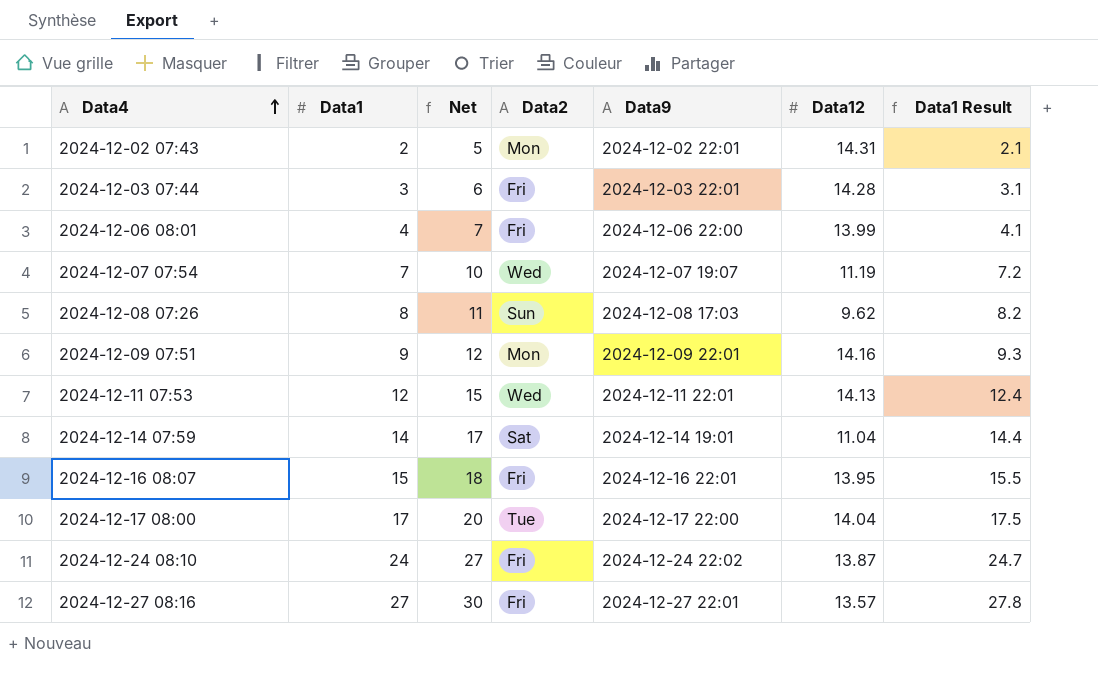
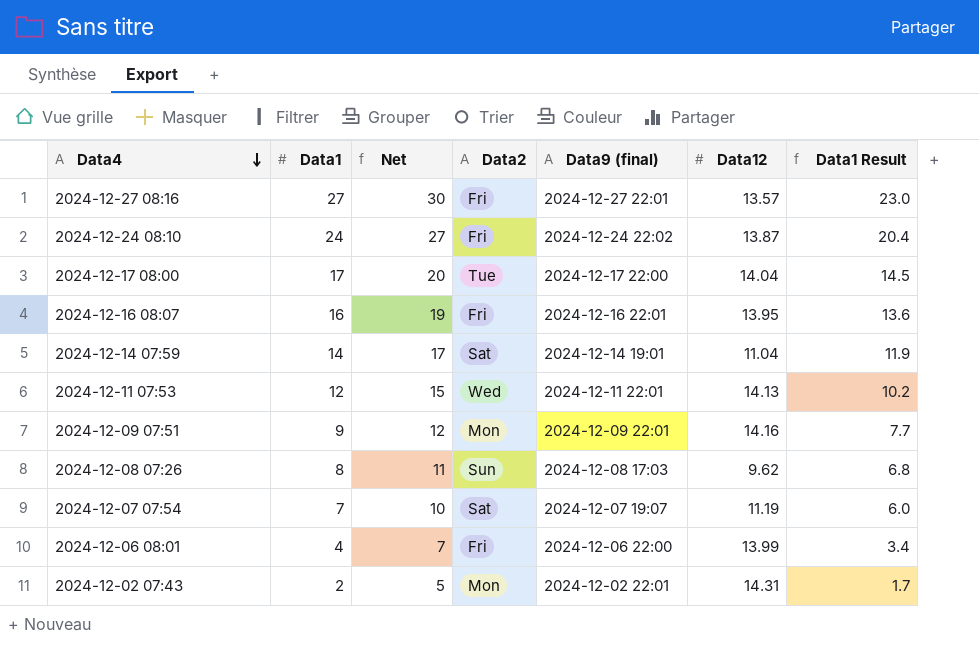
row order: Data4 ascending -> Data4 descending
column name: Data9 -> Data9 (final)
column Data1 Result | formula: [Data1] * 1.03 -> [Data1] * 0.85
row 2024-12-03 07:44: 3 | 6 | Fri | 2024-12-03 22:01 | 14.28 | 3.1 -> none
2024-12-16 08:07 | Data1: 15 -> 16
2024-12-16 08:07 | Net: 18 -> 19
2024-12-07 07:54 | Data2: Wed -> Sat

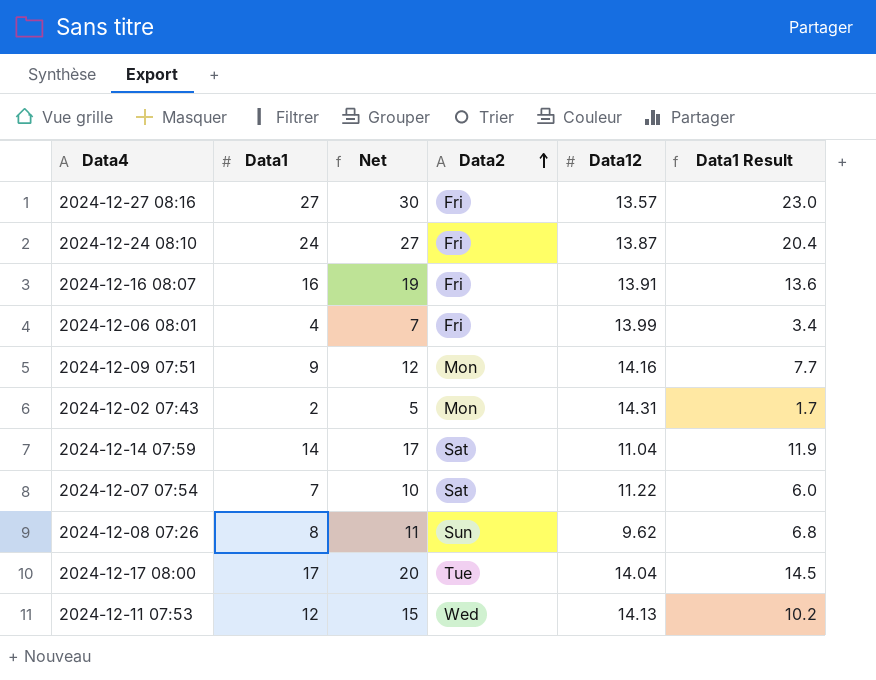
row order: Data4 descending -> Data2 ascending
column Data9 (final) | position: 5 -> none
2024-12-16 08:07 | Data12: 13.95 -> 13.91
2024-12-07 07:54 | Data12: 11.19 -> 11.22

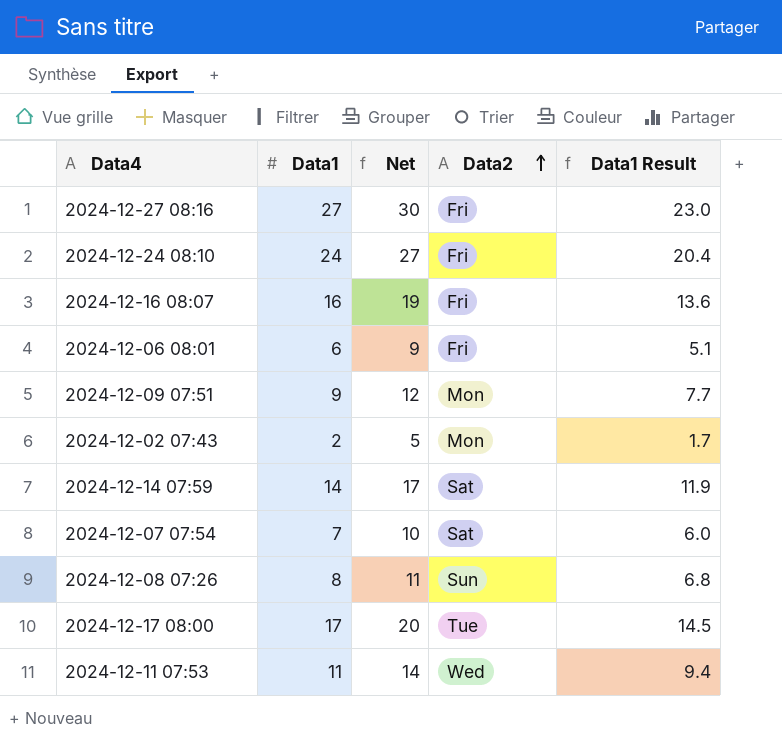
column Data12 | position: 5 -> none
2024-12-06 08:01 | Data1: 4 -> 6
2024-12-06 08:01 | Net: 7 -> 9
2024-12-06 08:01 | Data1 Result: 3.4 -> 5.1
2024-12-11 07:53 | Data1: 12 -> 11
2024-12-11 07:53 | Net: 15 -> 14
2024-12-11 07:53 | Data1 Result: 10.2 -> 9.4

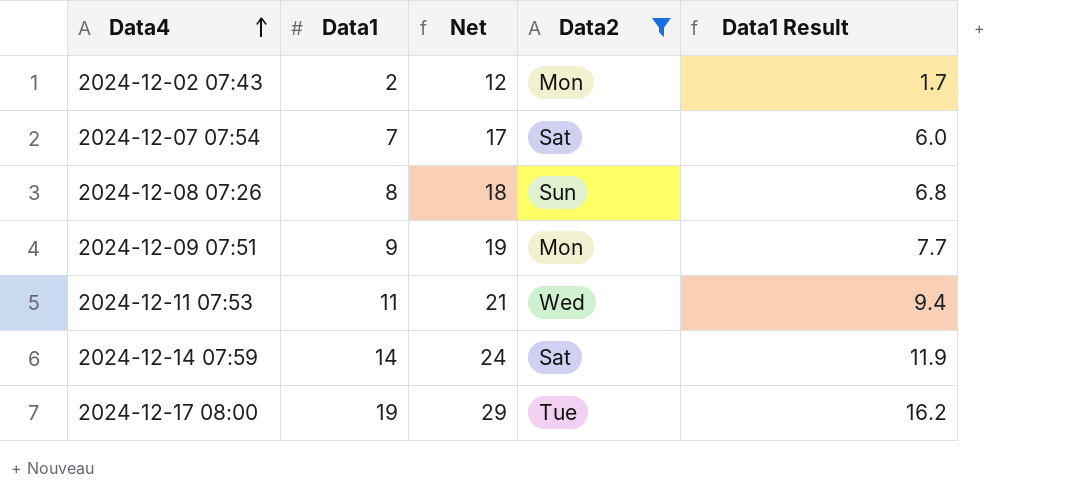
filter: none -> Data2 != Fri
row order: Data2 ascending -> Data4 ascending
column Net | formula: [Data1] + 3 -> [Data1] + 10
2024-12-17 08:00 | Data1: 17 -> 19
2024-12-17 08:00 | Data1 Result: 14.5 -> 16.2

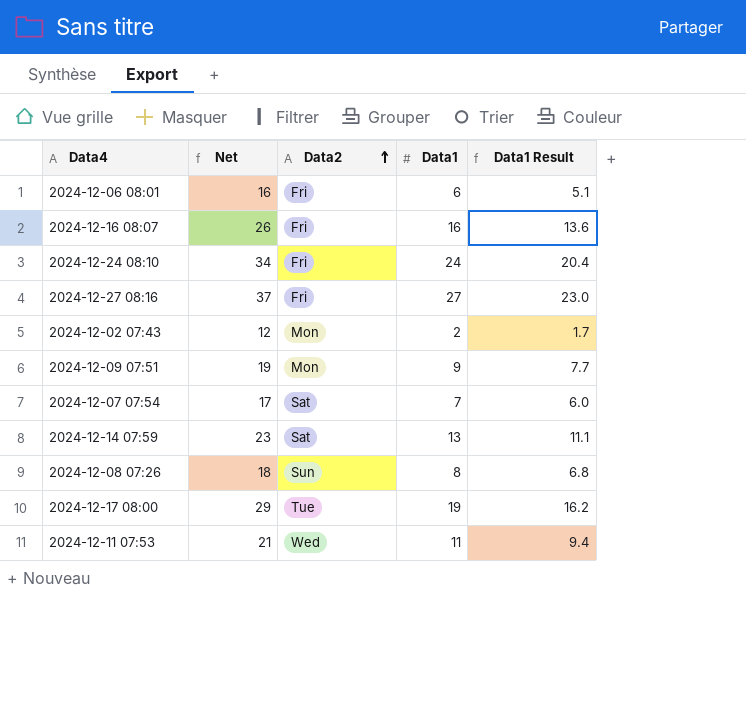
filter: Data2 != Fri -> none
row order: Data4 ascending -> Data2 ascending
column Data1 | position: 2 -> 4
2024-12-14 07:59 | Net: 24 -> 23
2024-12-14 07:59 | Data1: 14 -> 13
2024-12-14 07:59 | Data1 Result: 11.9 -> 11.1

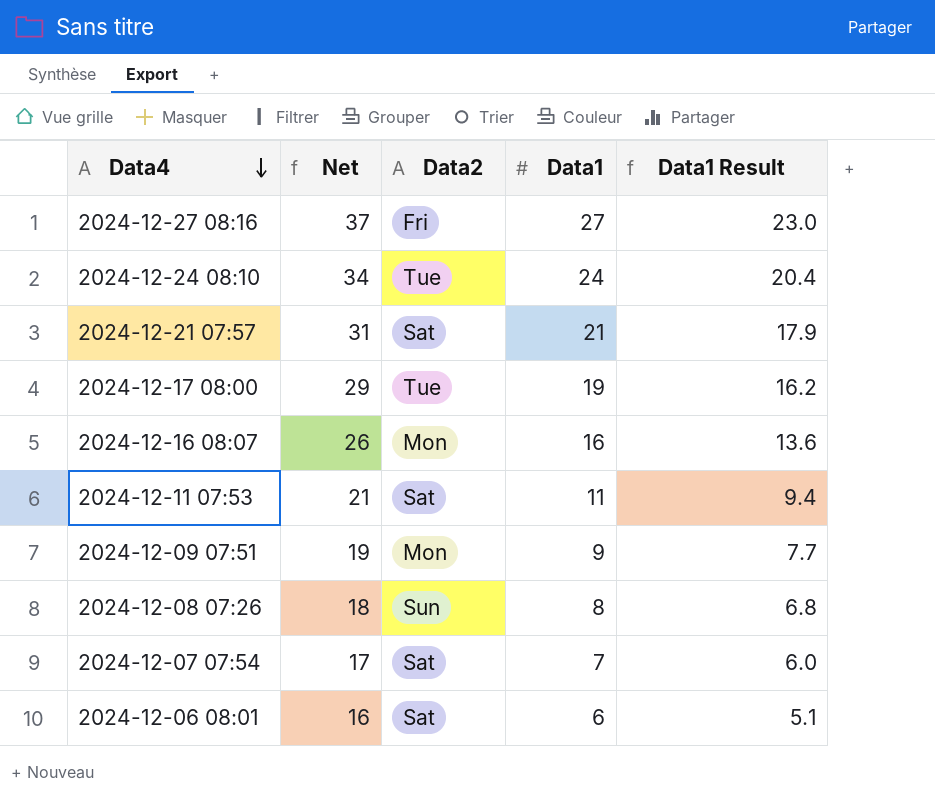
row order: Data2 ascending -> Data4 descending
row 2024-12-02 07:43: 12 | Mon | 2 | 1.7 -> none
row 2024-12-14 07:59: 23 | Sat | 13 | 11.1 -> none
2024-12-24 08:10 | Data2: Fri -> Tue
row 2024-12-21 07:57: none -> 31 | Sat | 21 | 17.9
2024-12-16 08:07 | Data2: Fri -> Mon
2024-12-11 07:53 | Data2: Wed -> Sat
2024-12-06 08:01 | Data2: Fri -> Sat

